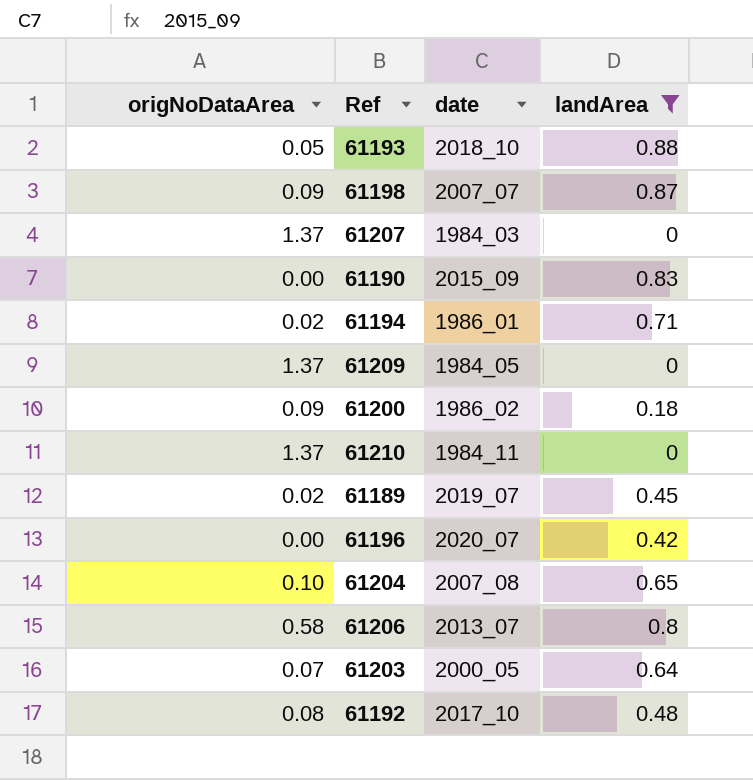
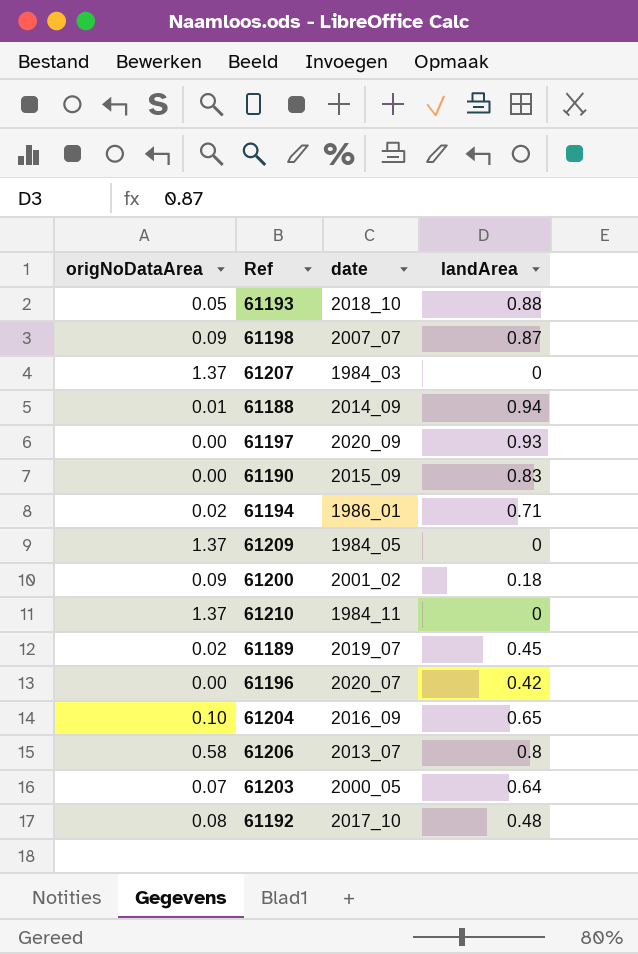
filter: landArea <= 0.88 -> none
61200 | date: 1986_02 -> 2001_02
61204 | date: 2007_08 -> 2016_09

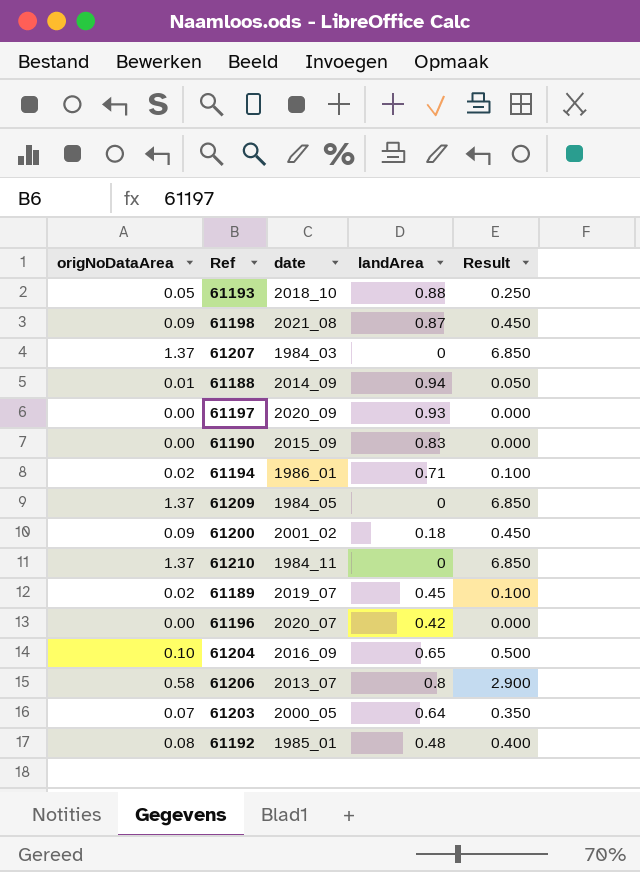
column Result | formula: none -> [origNoDataArea] * 5
61198 | date: 2007_07 -> 2021_08
61192 | date: 2017_10 -> 1985_01

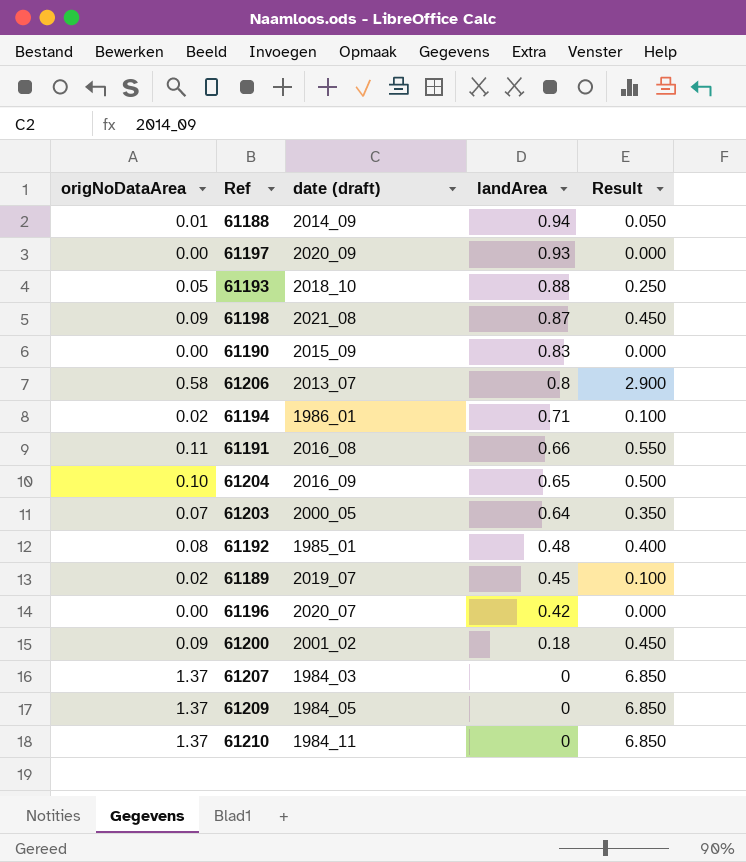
row order: none -> landArea descending
column name: date -> date (draft)
row 61191: none -> 0.11 | 2016_08 | 0.66 | 0.550

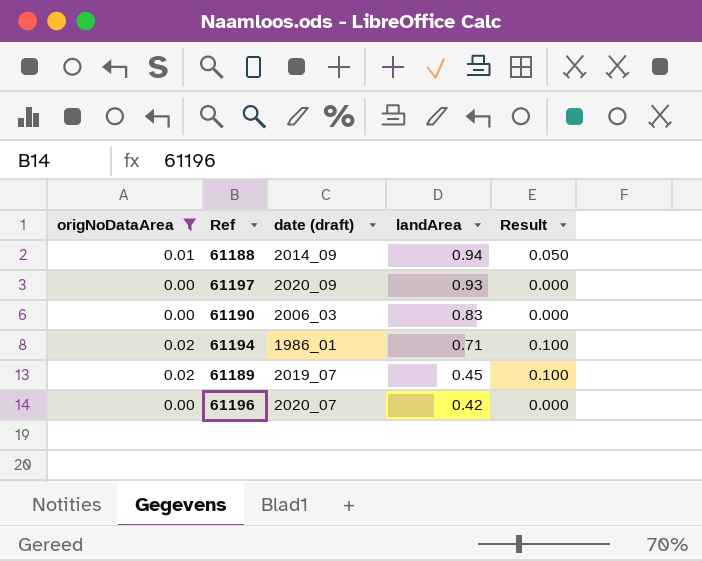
filter: none -> origNoDataArea <= 0.02
61190 | date (draft): 2015_09 -> 2006_03

